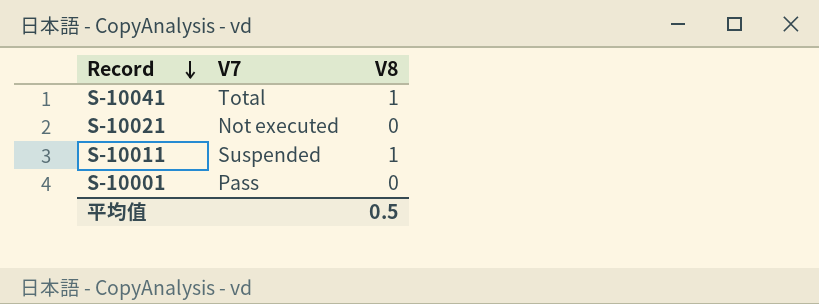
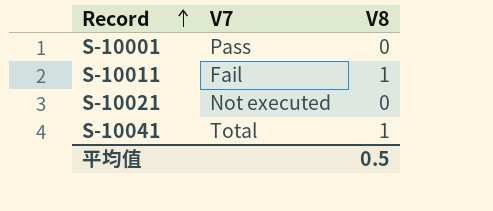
row order: Record descending -> Record ascending
S-10011 | V7: Suspended -> Fail

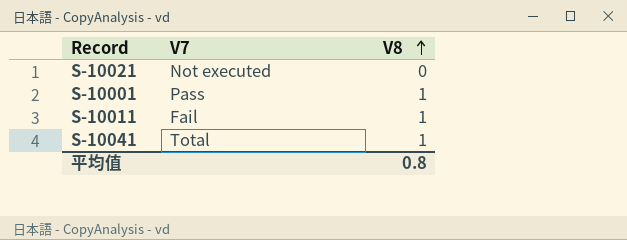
row order: Record ascending -> V8 ascending
S-10001 | V8: 0 -> 1
平均值 | V8: 0.5 -> 0.8

